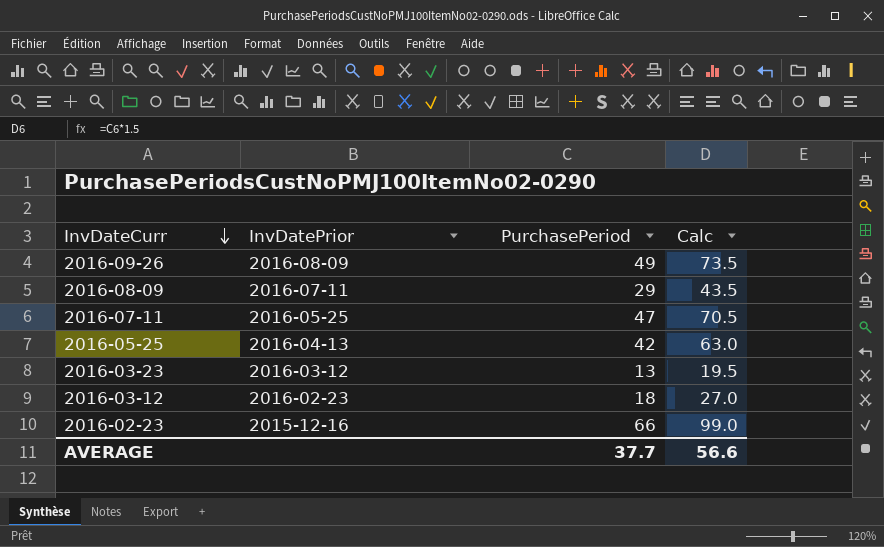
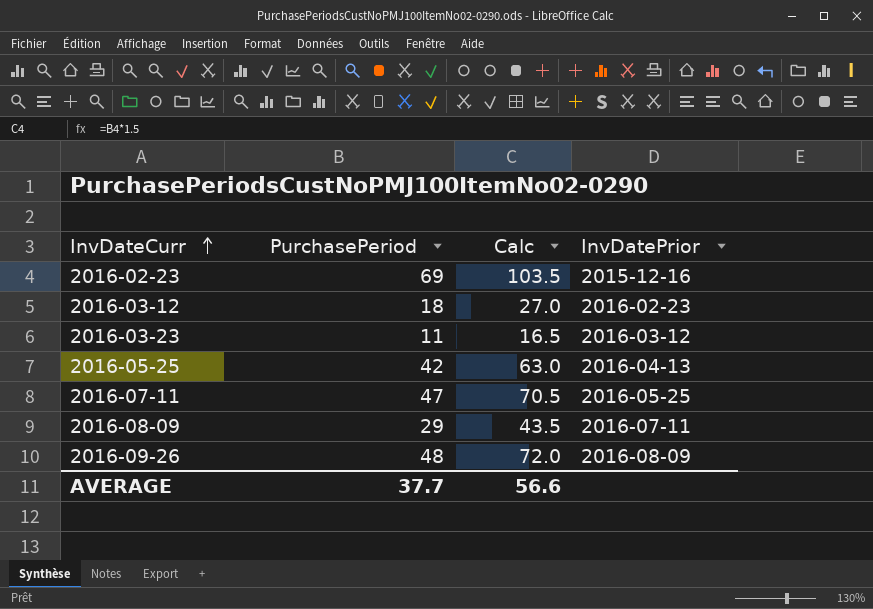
row order: InvDateCurr descending -> InvDateCurr ascending
column InvDatePrior | position: 2 -> 4
2016-02-23 | PurchasePeriod: 66 -> 69
2016-02-23 | Calc: 99.0 -> 103.5
2016-03-23 | PurchasePeriod: 13 -> 11
2016-03-23 | Calc: 19.5 -> 16.5
2016-09-26 | PurchasePeriod: 49 -> 48
2016-09-26 | Calc: 73.5 -> 72.0

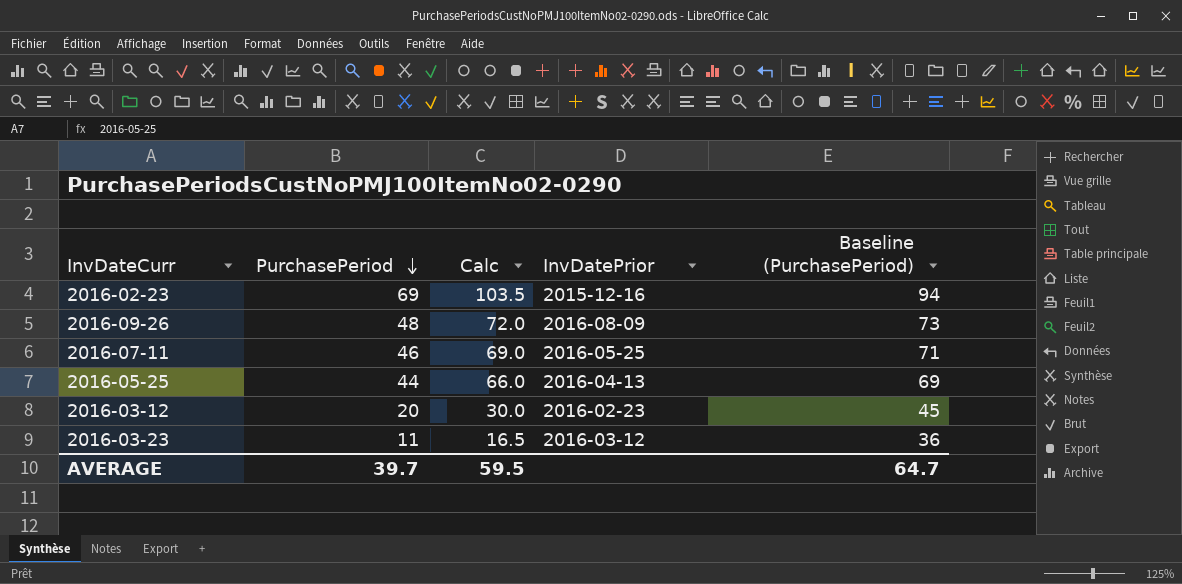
row order: InvDateCurr ascending -> PurchasePeriod descending
column Baseline (PurchasePeriod) | formula: none -> [PurchasePeriod] + 25
row 2016-08-09: 29 | 43.5 | 2016-07-11 -> none
2016-07-11 | PurchasePeriod: 47 -> 46
2016-07-11 | Calc: 70.5 -> 69.0
2016-05-25 | PurchasePeriod: 42 -> 44
2016-05-25 | Calc: 63.0 -> 66.0
2016-03-12 | PurchasePeriod: 18 -> 20
2016-03-12 | Calc: 27.0 -> 30.0
AVERAGE | PurchasePeriod: 37.7 -> 39.7
AVERAGE | Calc: 56.6 -> 59.5

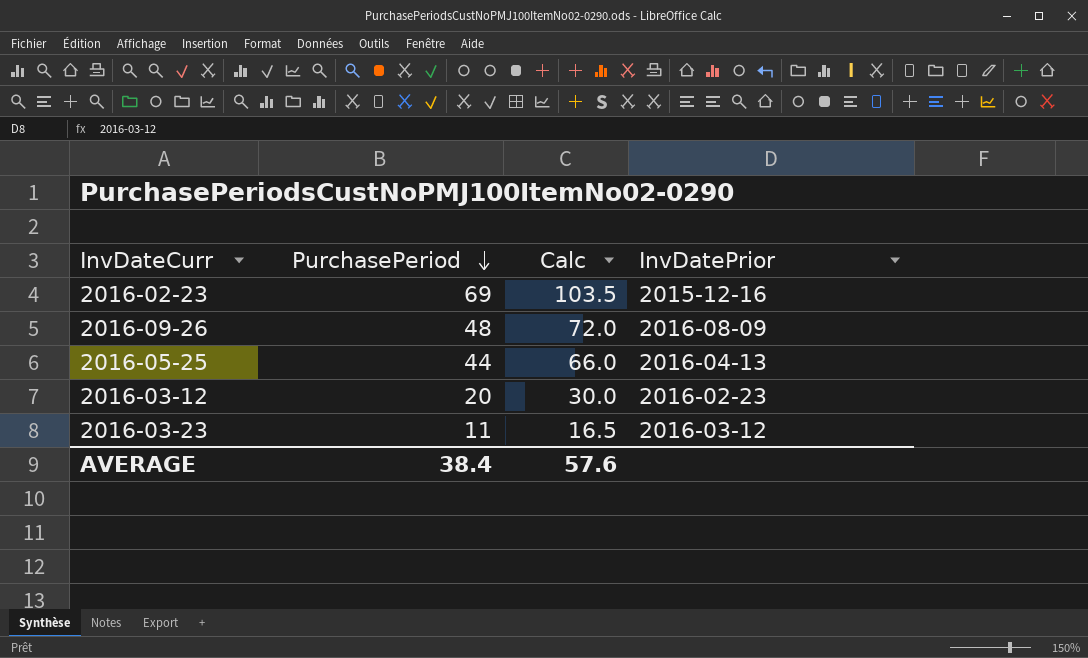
column Baseline (PurchasePeriod) | formula: [PurchasePeriod] + 25 -> none
row 2016-07-11: 46 | 69.0 | 2016-05-25 | 71 -> none
AVERAGE | PurchasePeriod: 39.7 -> 38.4
AVERAGE | Calc: 59.5 -> 57.6

